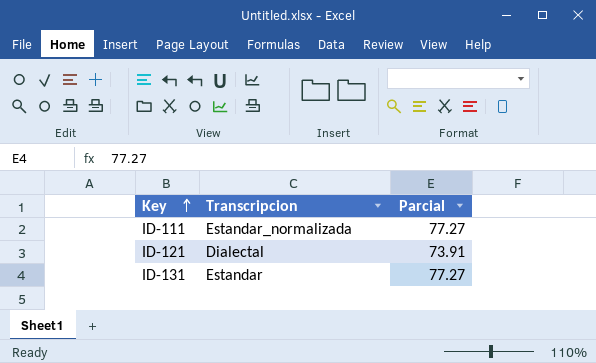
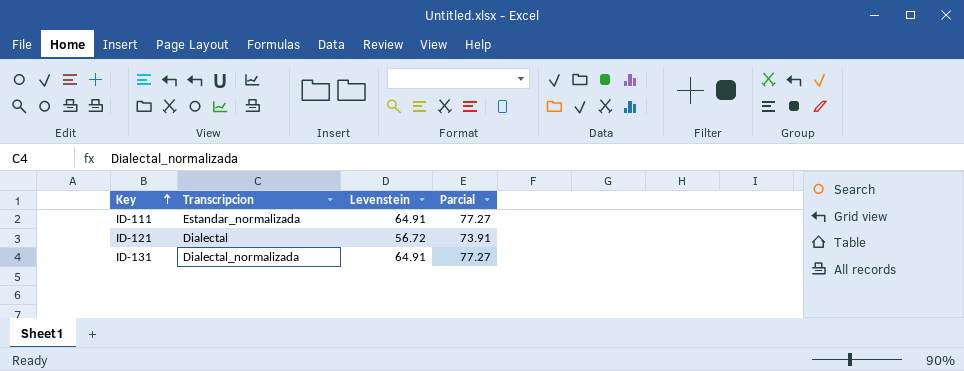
column Levenstein | position: none -> 3
ID-131 | Transcripcion: Estandar -> Dialectal_normalizada

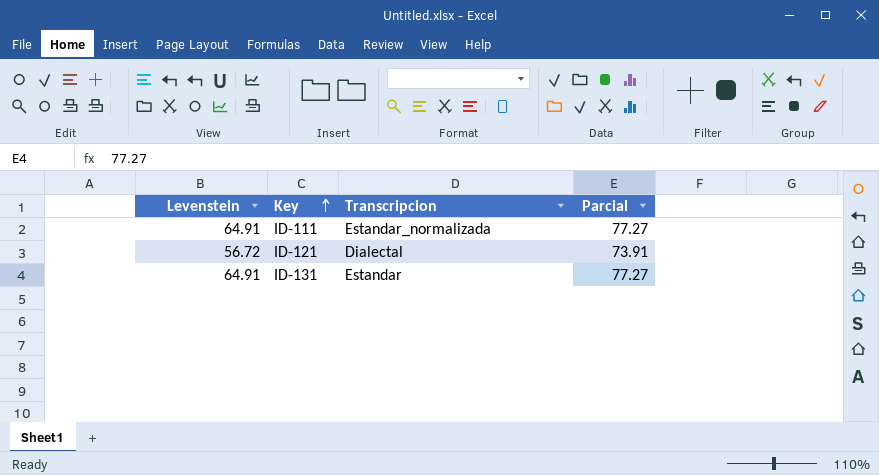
column Levenstein | position: 3 -> 1
ID-131 | Transcripcion: Dialectal_normalizada -> Estandar

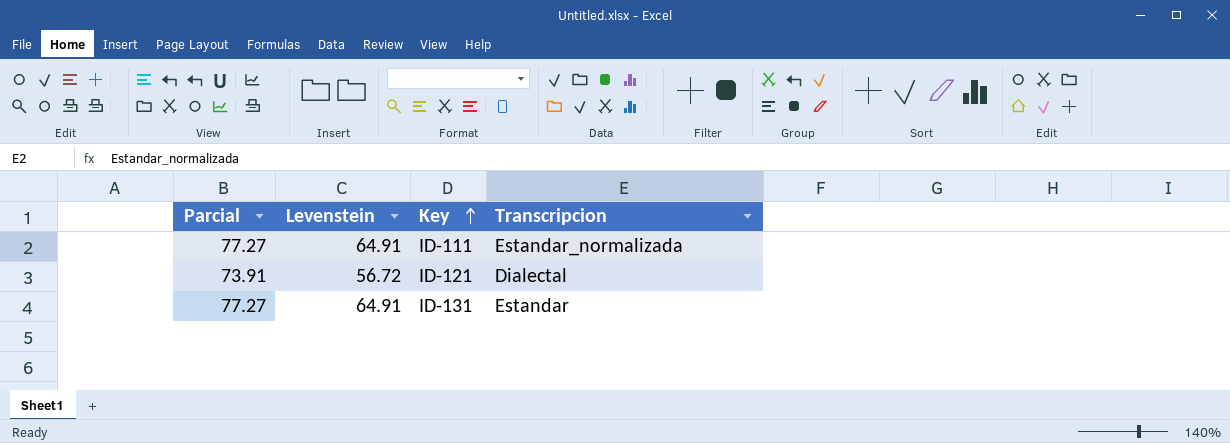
column Parcial | position: 4 -> 1

